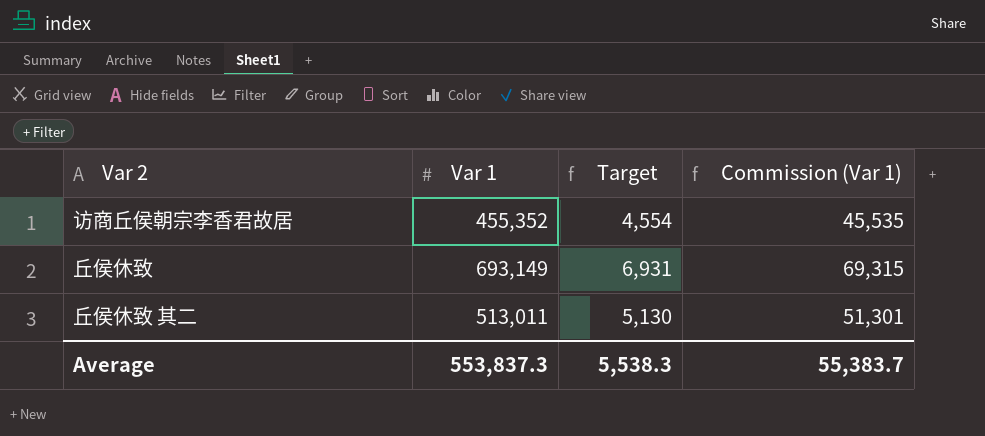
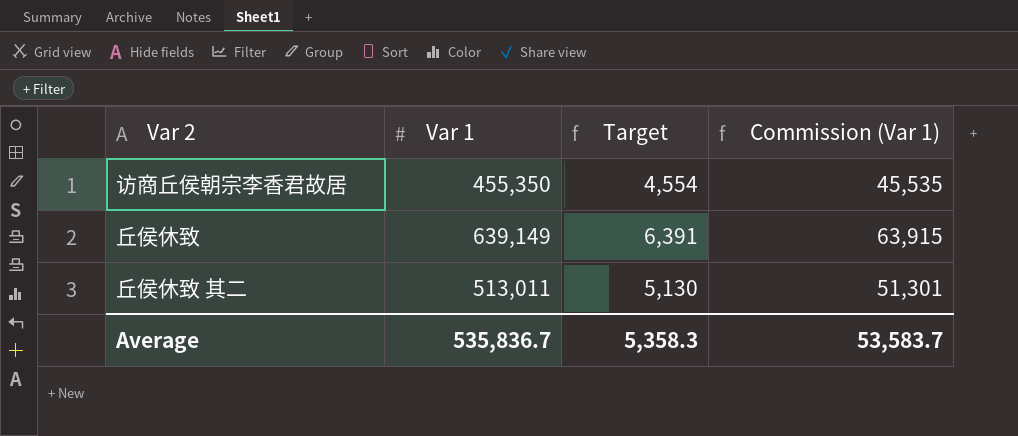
访商丘侯朝宗李香君故居 | Var 1: 455,352 -> 455,350
丘侯休致 | Var 1: 693,149 -> 639,149
丘侯休致 | Target: 6,931 -> 6,391
丘侯休致 | Commission (Var 1): 69,315 -> 63,915
Average | Var 1: 553,837.3 -> 535,836.7
Average | Target: 5,538.3 -> 5,358.3
Average | Commission (Var 1): 55,383.7 -> 53,583.7

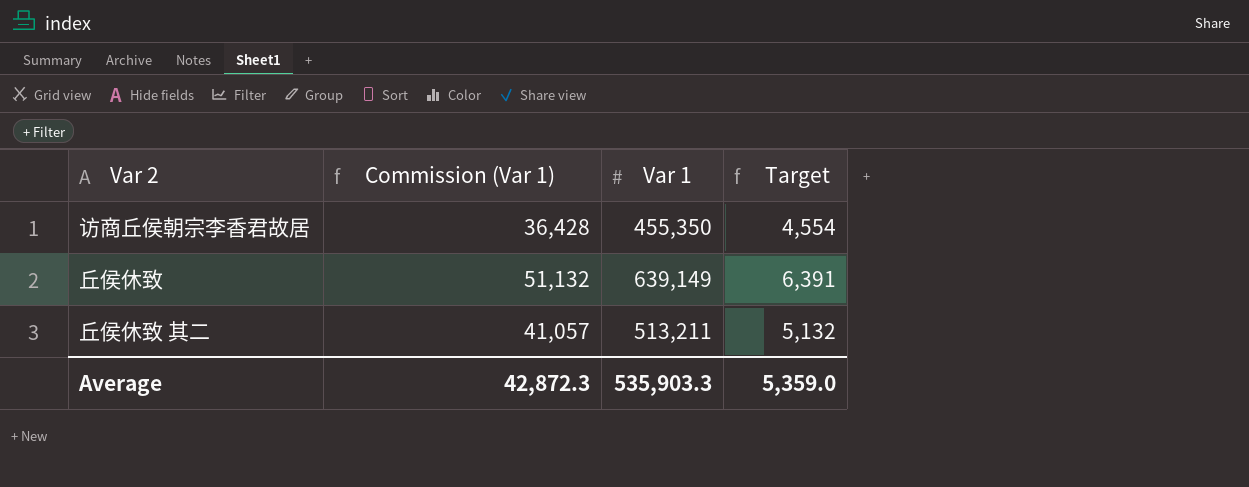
column Commission (Var 1) | formula: [Var 1] * 0.1 -> [Var 1] * 0.08
column Commission (Var 1) | position: 4 -> 2
丘侯休致 其二 | Var 1: 513,011 -> 513,211
丘侯休致 其二 | Target: 5,130 -> 5,132
Average | Commission (Var 1): 53,583.7 -> 42,872.3
Average | Var 1: 535,836.7 -> 535,903.3
Average | Target: 5,358.3 -> 5,359.0

